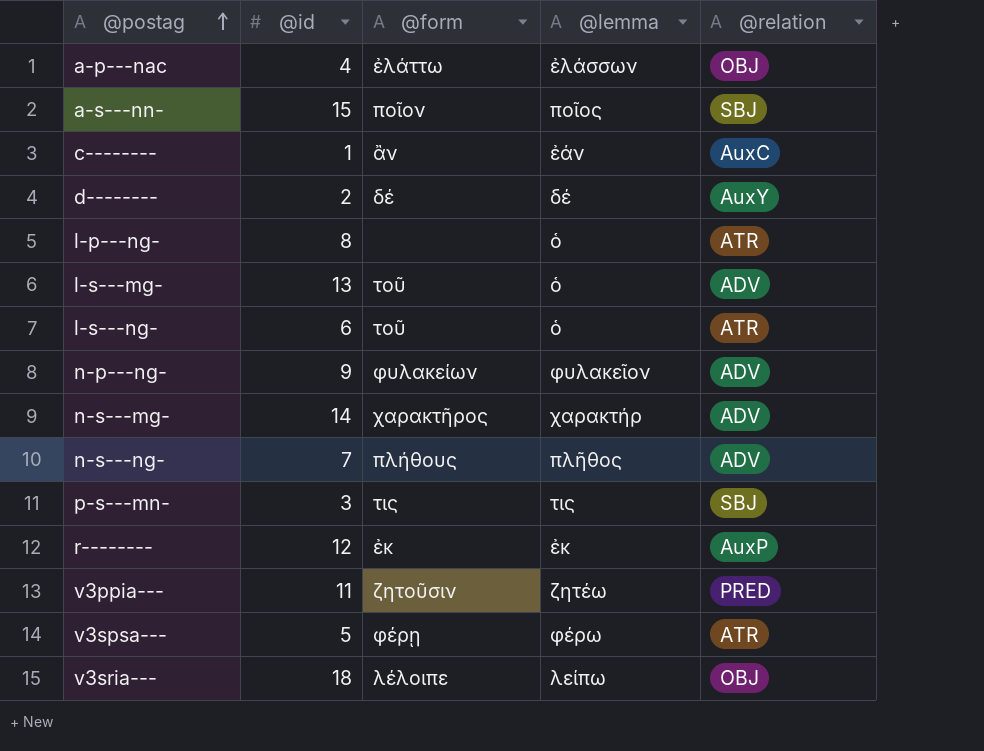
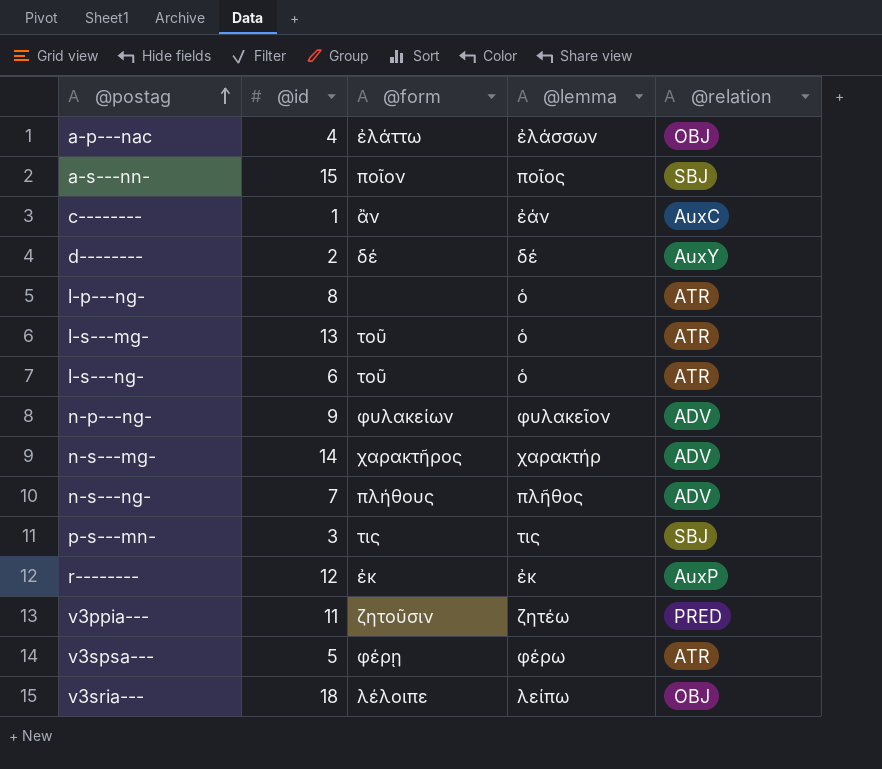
l-s---mg- | @relation: ADV -> ATR

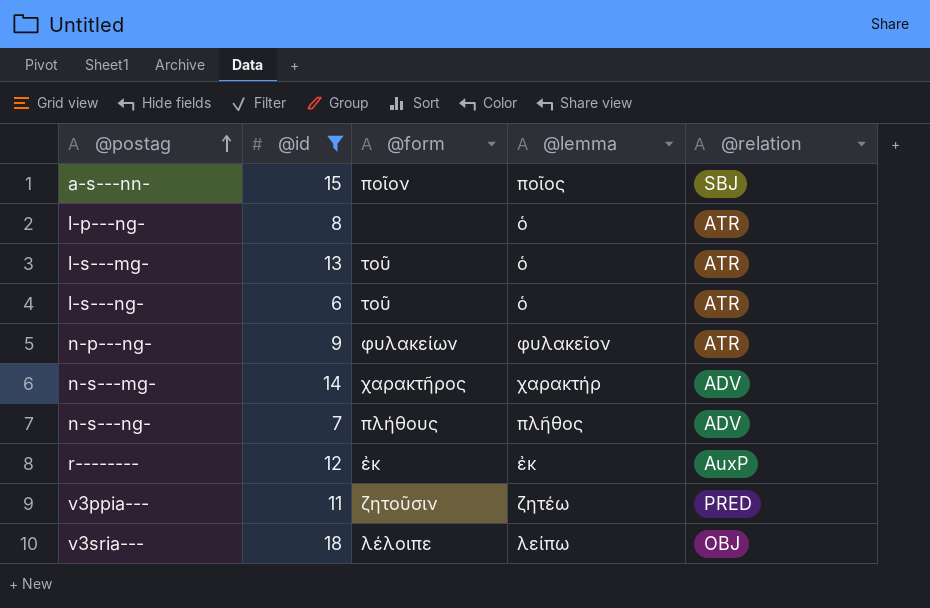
filter: none -> @id >= 6
n-p---ng- | @relation: ADV -> ATR

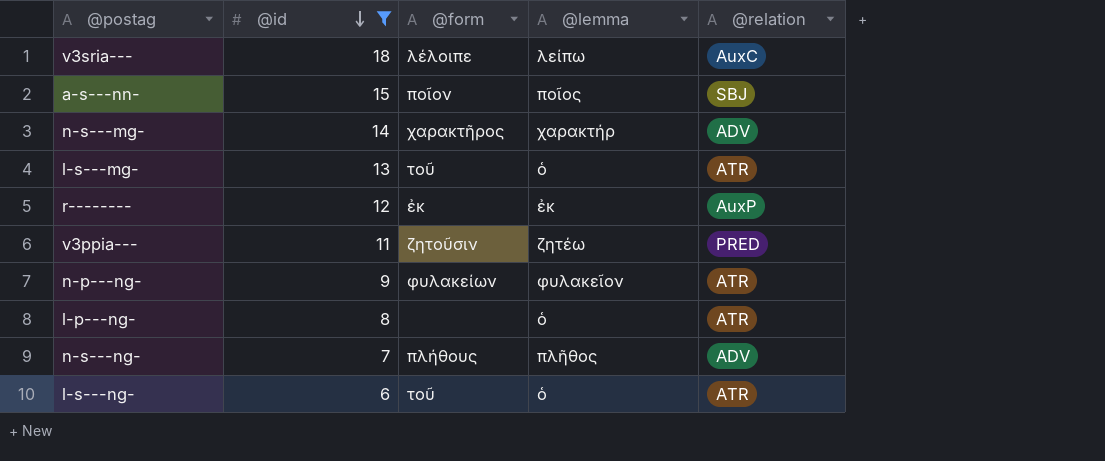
row order: @postag ascending -> @id descending
v3sria--- | @relation: OBJ -> AuxC

